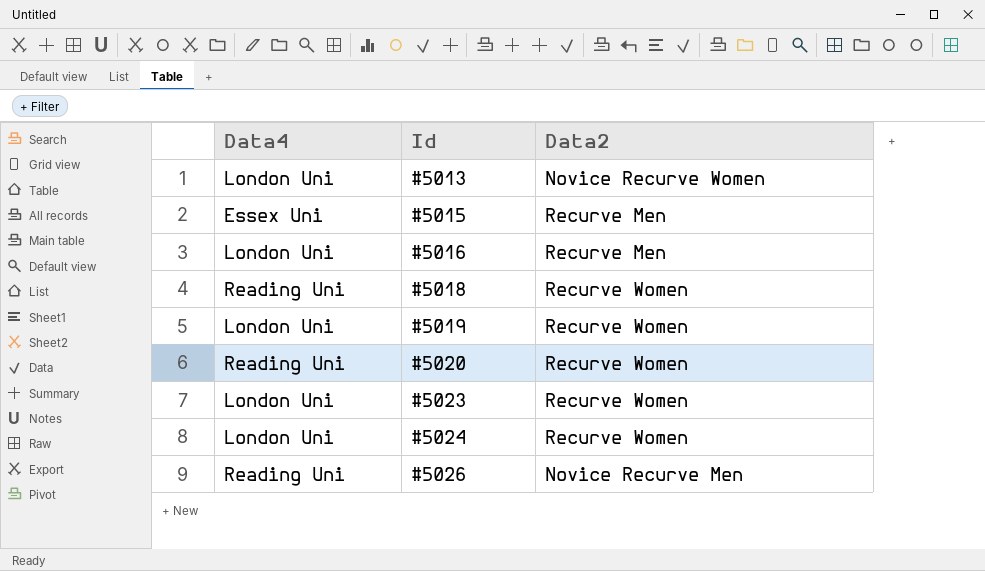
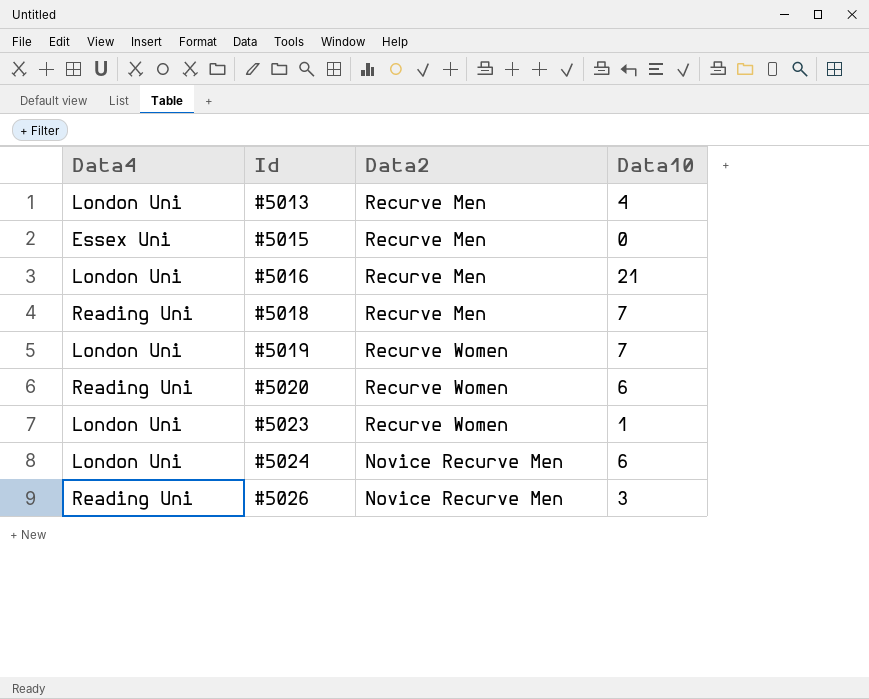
column Data10 | position: none -> 4
#5013 | Data2: Novice Recurve Women -> Recurve Men
#5018 | Data2: Recurve Women -> Recurve Men
#5024 | Data2: Recurve Women -> Novice Recurve Men

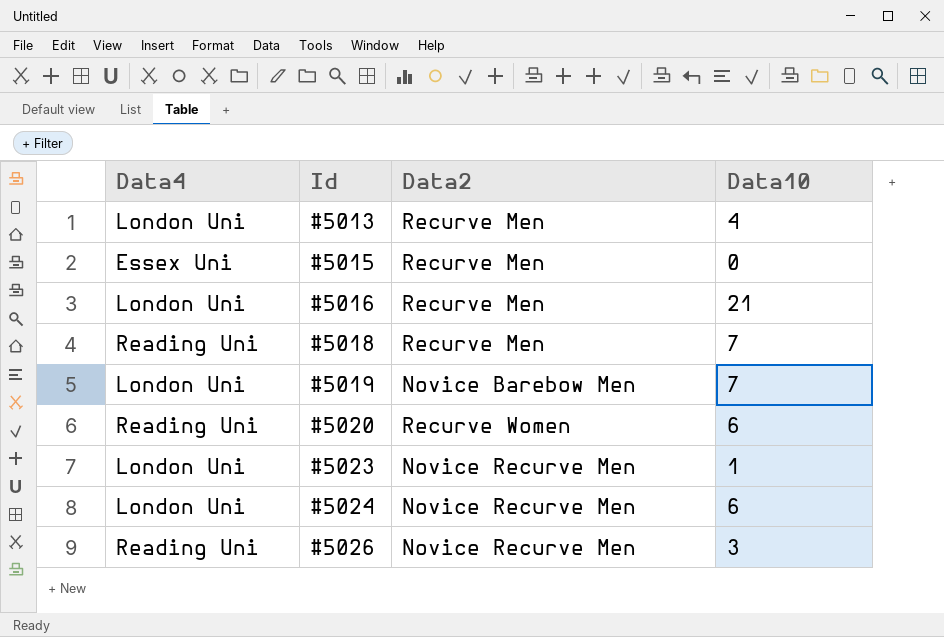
#5019 | Data2: Recurve Women -> Novice Barebow Men
#5023 | Data2: Recurve Women -> Novice Recurve Men

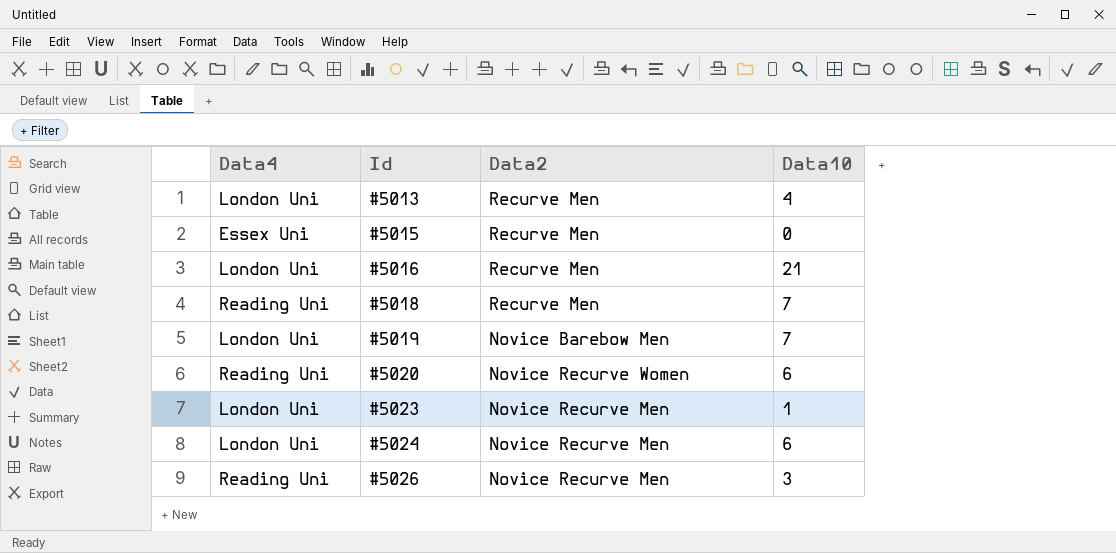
#5020 | Data2: Recurve Women -> Novice Recurve Women

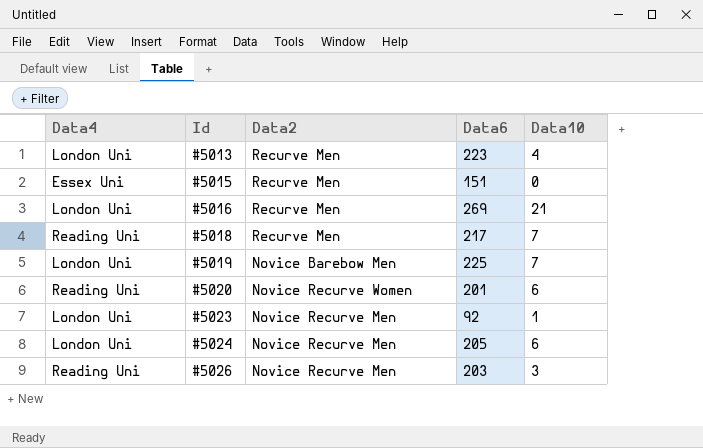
column Data6 | position: none -> 4

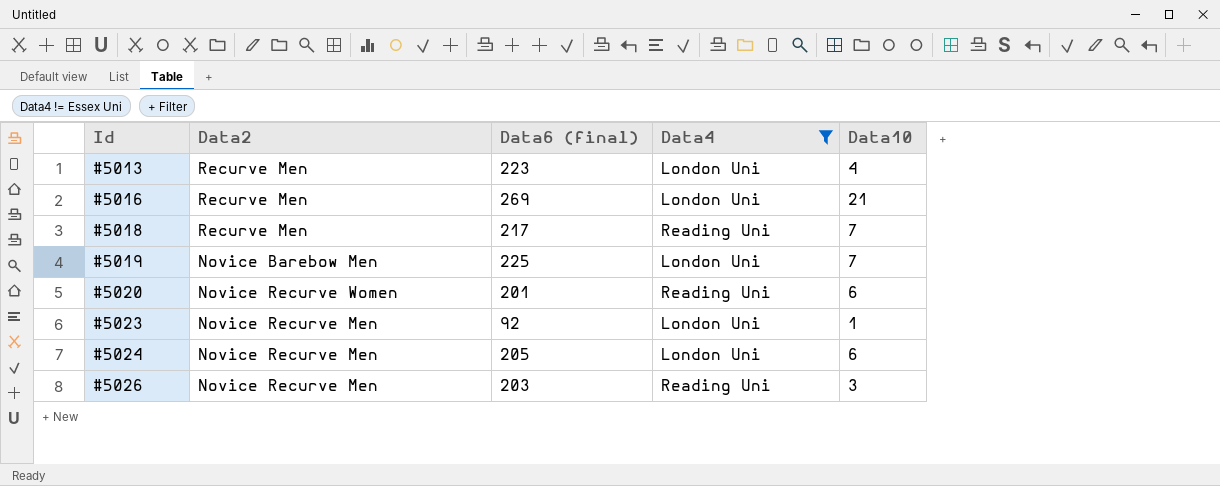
filter: none -> Data4 != Essex Uni
column name: Data6 -> Data6 (final)
column Data4 | position: 1 -> 4

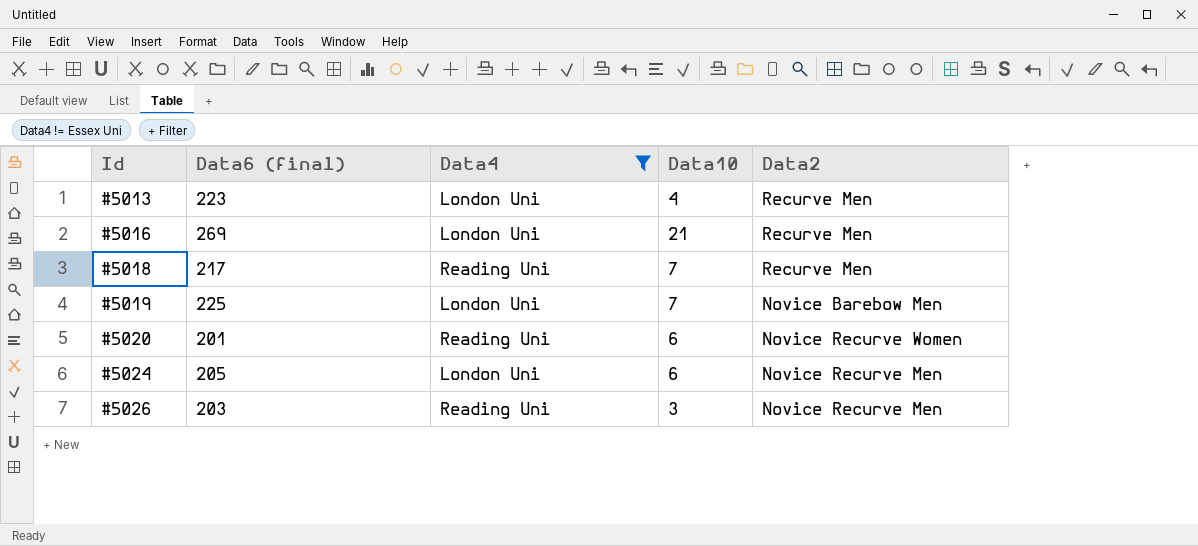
column Data2 | position: 2 -> 5
row #5023: Novice Recurve Men | 92 | London Uni | 1 -> none

